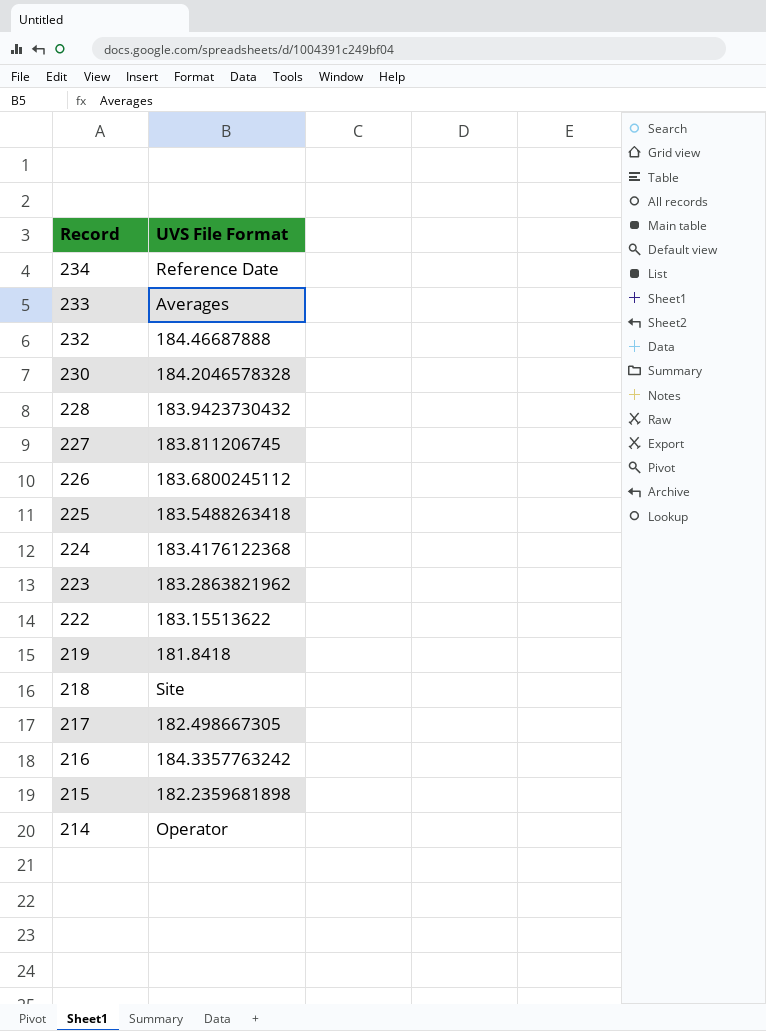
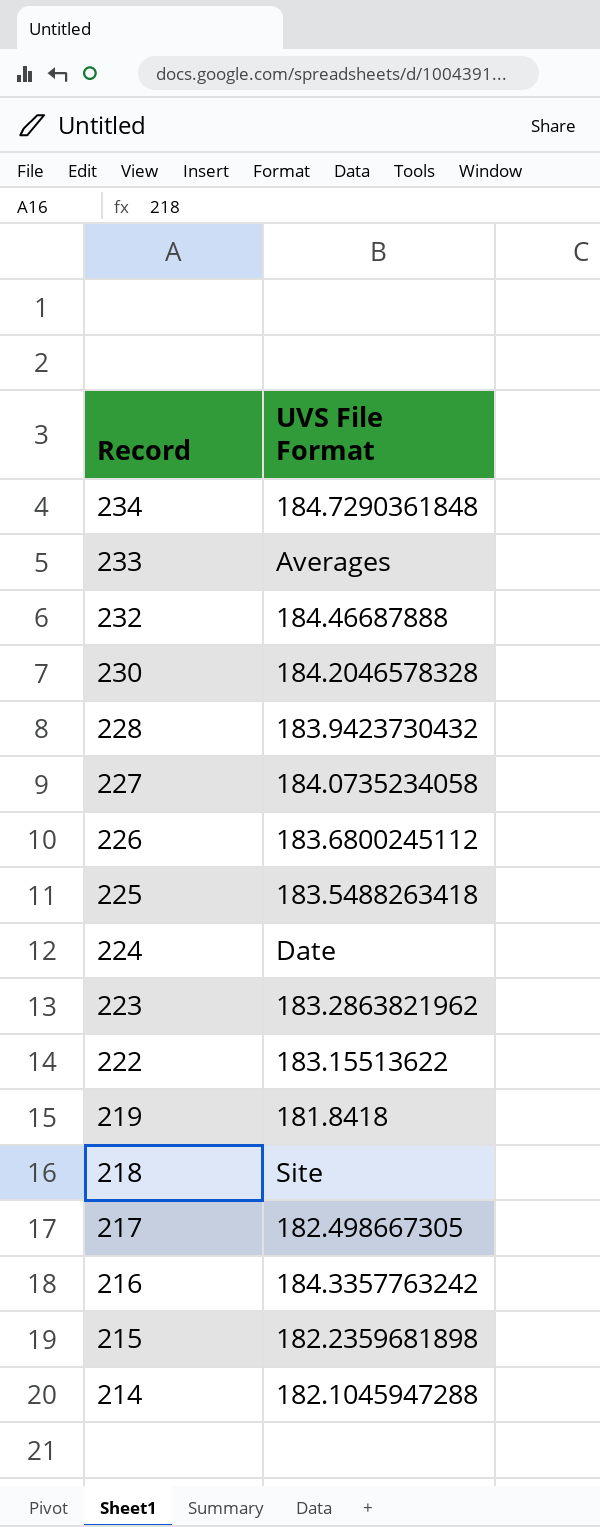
234 | UVS File Format: Reference Date -> 184.7290361848
227 | UVS File Format: 183.811206745 -> 184.0735234058
224 | UVS File Format: 183.4176122368 -> Date
214 | UVS File Format: Operator -> 182.1045947288

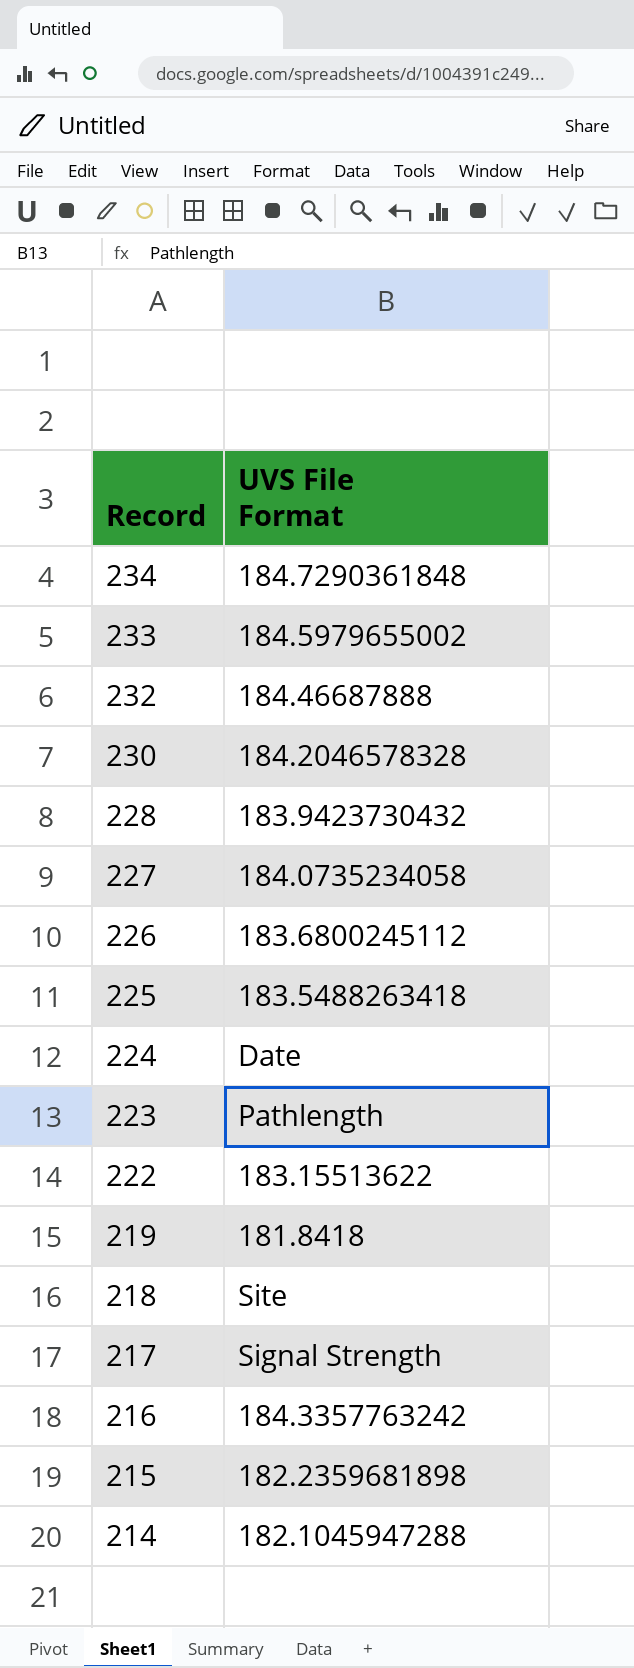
233 | UVS File Format: Averages -> 184.5979655002
223 | UVS File Format: 183.2863821962 -> Pathlength
217 | UVS File Format: 182.498667305 -> Signal Strength

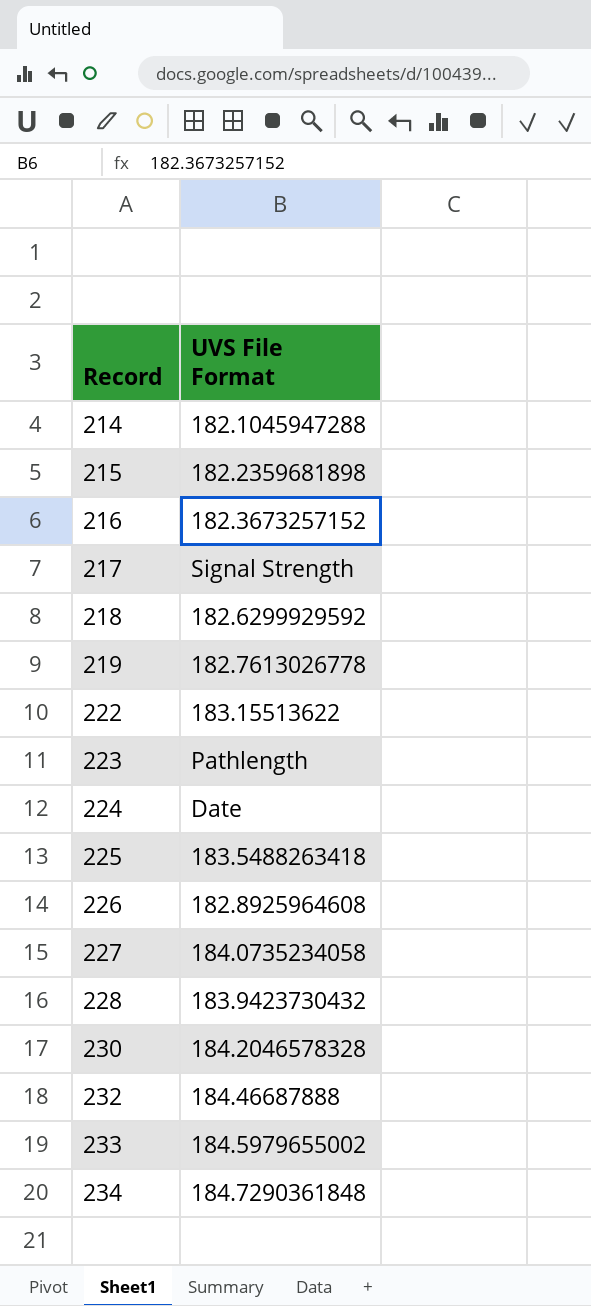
row order: Record descending -> Record ascending
216 | UVS File Format: 184.3357763242 -> 182.3673257152
218 | UVS File Format: Site -> 182.6299929592
219 | UVS File Format: 181.8418 -> 182.7613026778
226 | UVS File Format: 183.6800245112 -> 182.8925964608

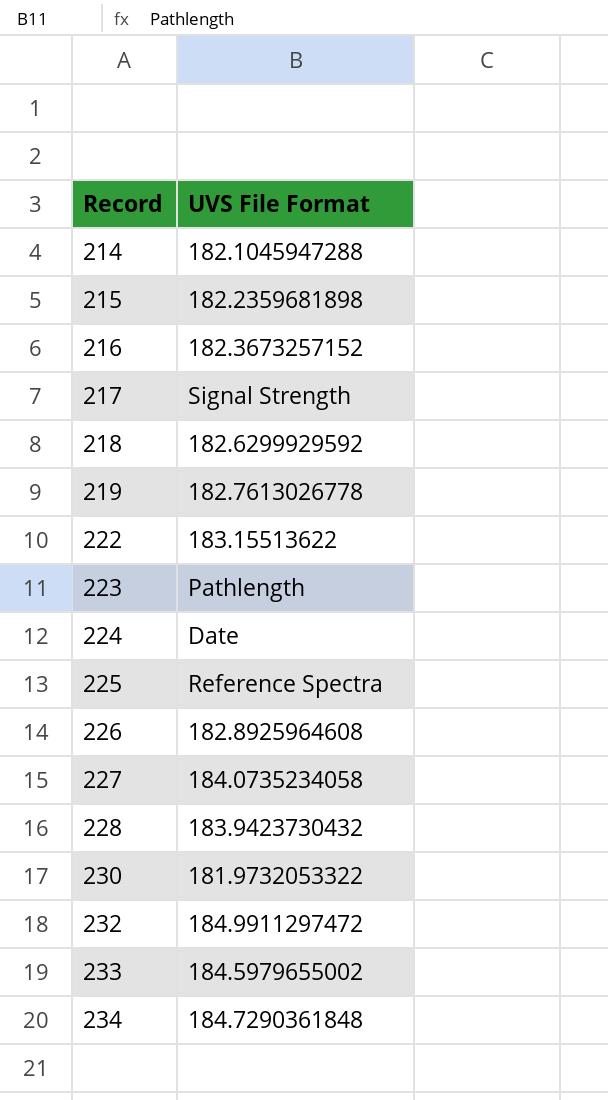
225 | UVS File Format: 183.5488263418 -> Reference Spectra
230 | UVS File Format: 184.2046578328 -> 181.9732053322
232 | UVS File Format: 184.46687888 -> 184.9911297472

